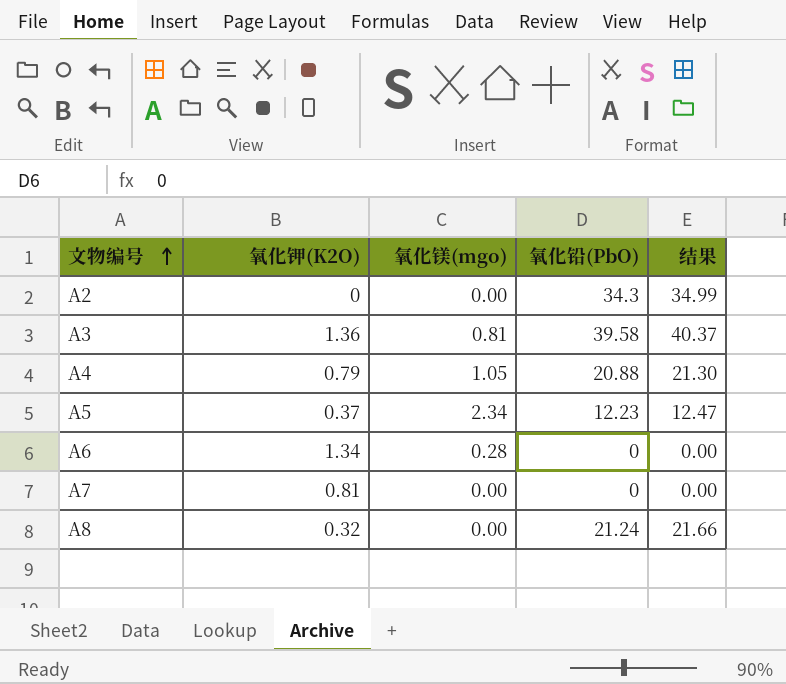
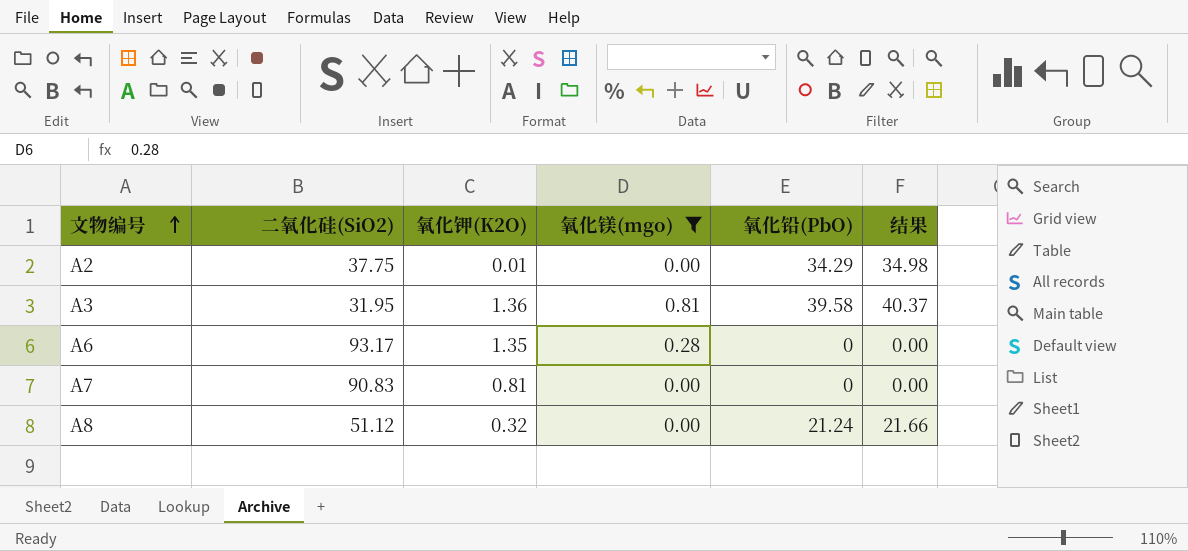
filter: none -> 氧化镁(mgo) <= 0.81
column 二氧化硅(SiO2) | position: none -> 2
A2 | 氧化钾(K2O): 0 -> 0.01
A2 | 氧化铅(PbO): 34.3 -> 34.29
A2 | 结果: 34.99 -> 34.98
A6 | 氧化钾(K2O): 1.34 -> 1.35

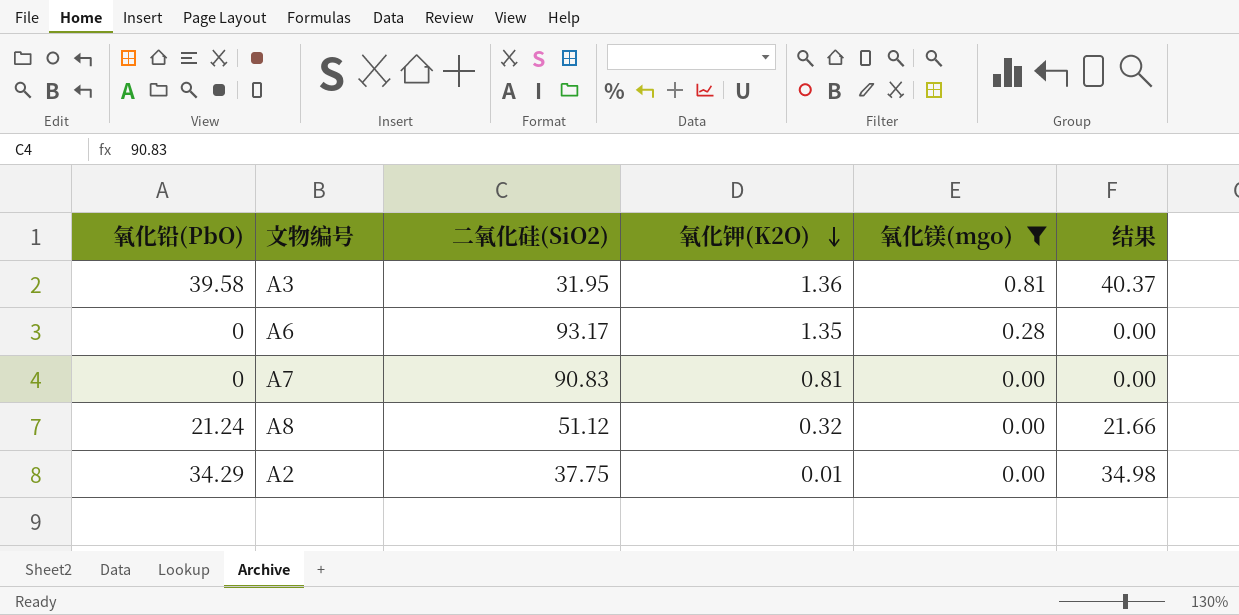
row order: 文物编号 ascending -> 氧化钾(K2O) descending
column 氧化铅(PbO) | position: 5 -> 1

